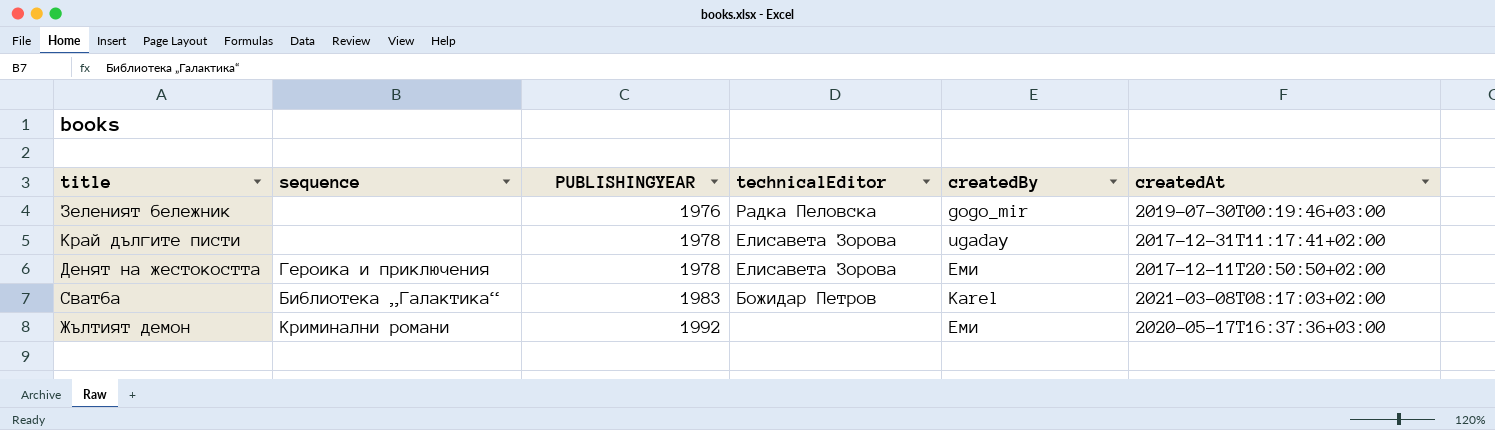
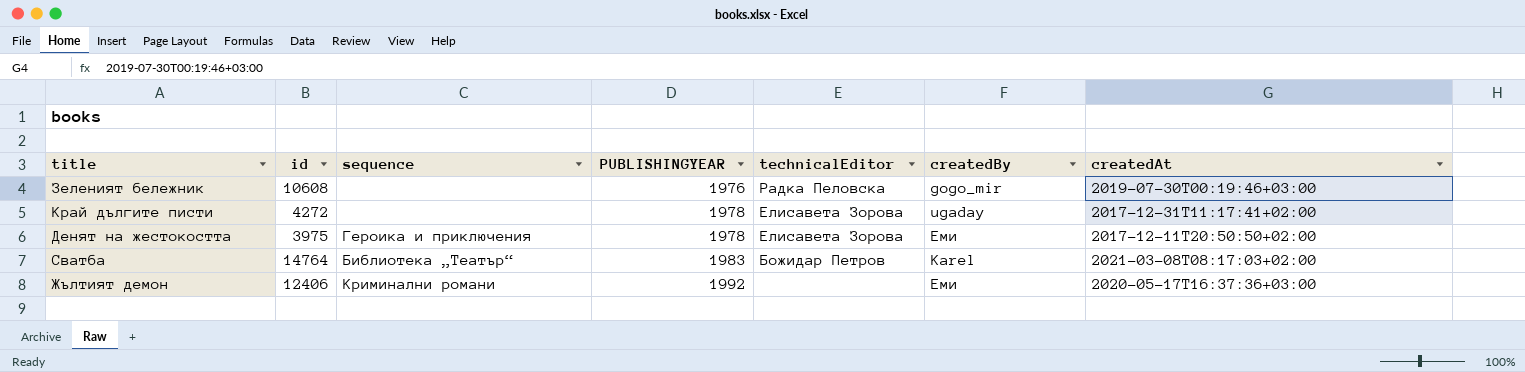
column id | position: none -> 2
Сватба | sequence: Библиотека „Галактика“ -> Библиотека „Театър“

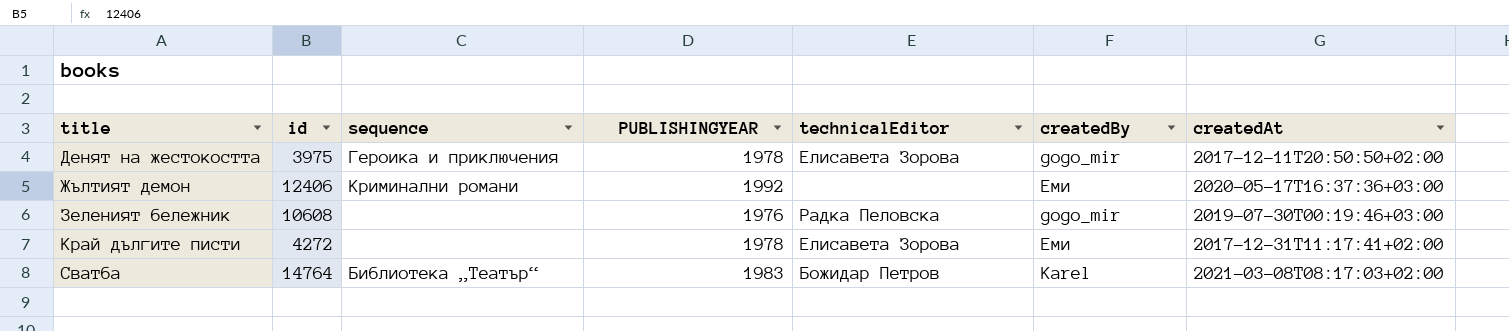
row order: PUBLISHINGYEAR ascending -> title ascending
Денят на жестокостта | createdBy: Еми -> gogo_mir
Край дългите писти | createdBy: ugaday -> Еми

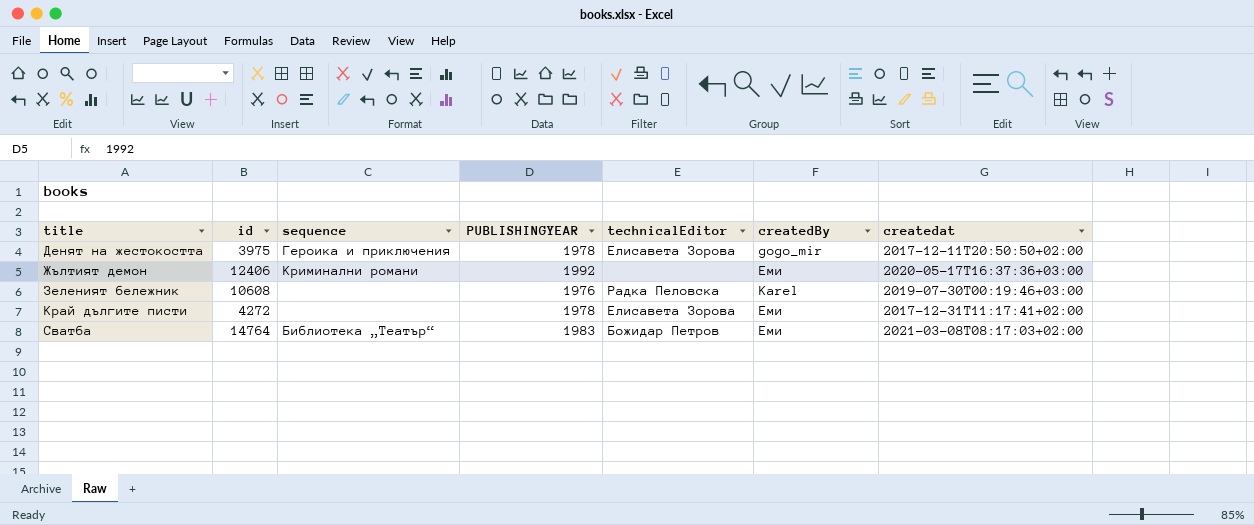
column name: createdAt -> createdat
Зеленият бележник | createdBy: gogo_mir -> Karel
Сватба | createdBy: Karel -> Еми

